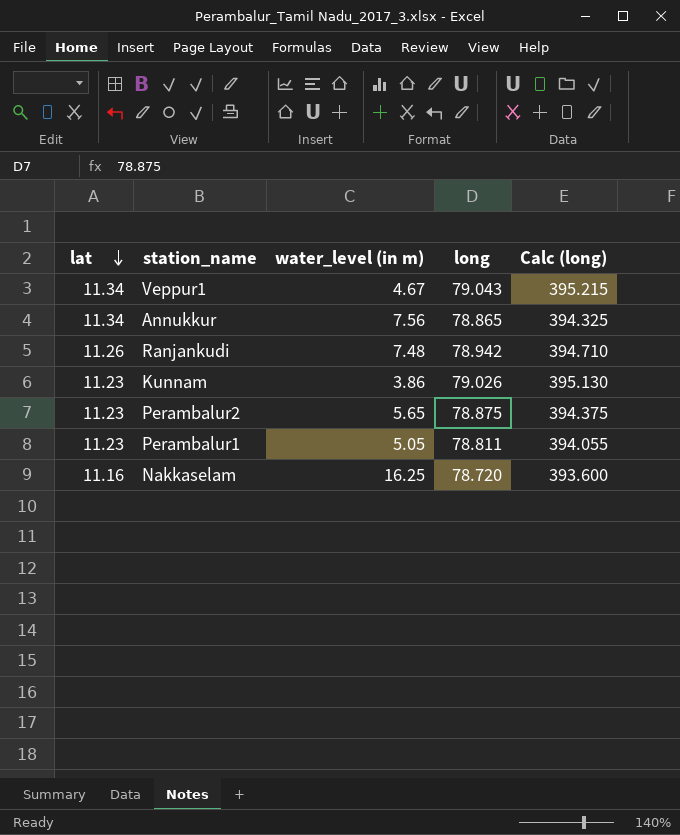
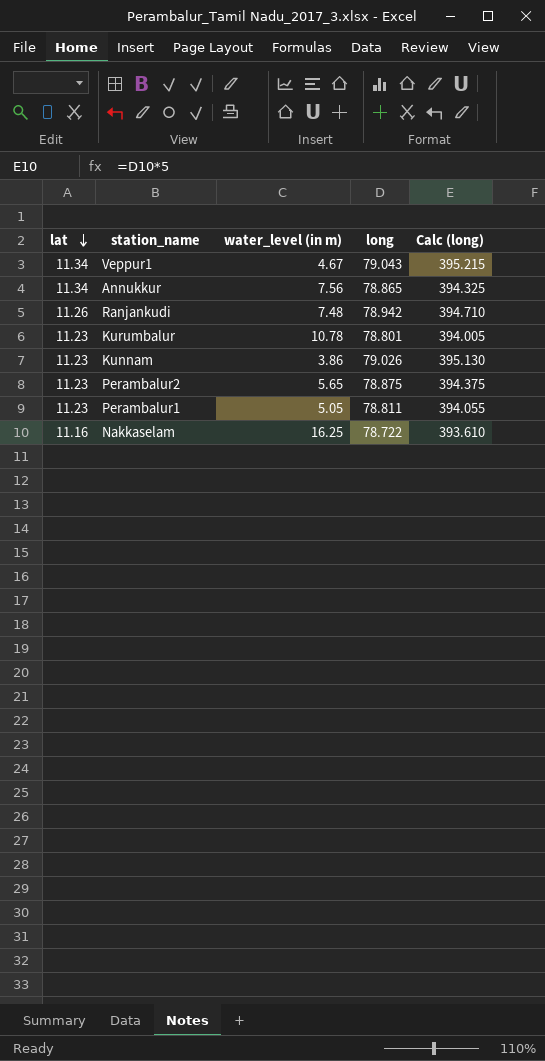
row Kurumbalur: none -> 11.23 | 10.78 | 78.801 | 394.005
Nakkaselam | long: 78.720 -> 78.722
Nakkaselam | Calc (long): 393.600 -> 393.610

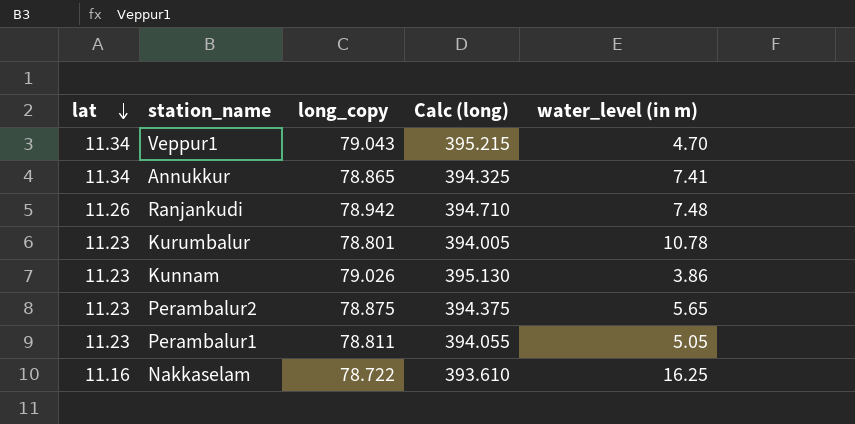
column name: long -> long_copy
column water_level (in m) | position: 3 -> 5
Veppur1 | water_level (in m): 4.67 -> 4.70
Annukkur | water_level (in m): 7.56 -> 7.41

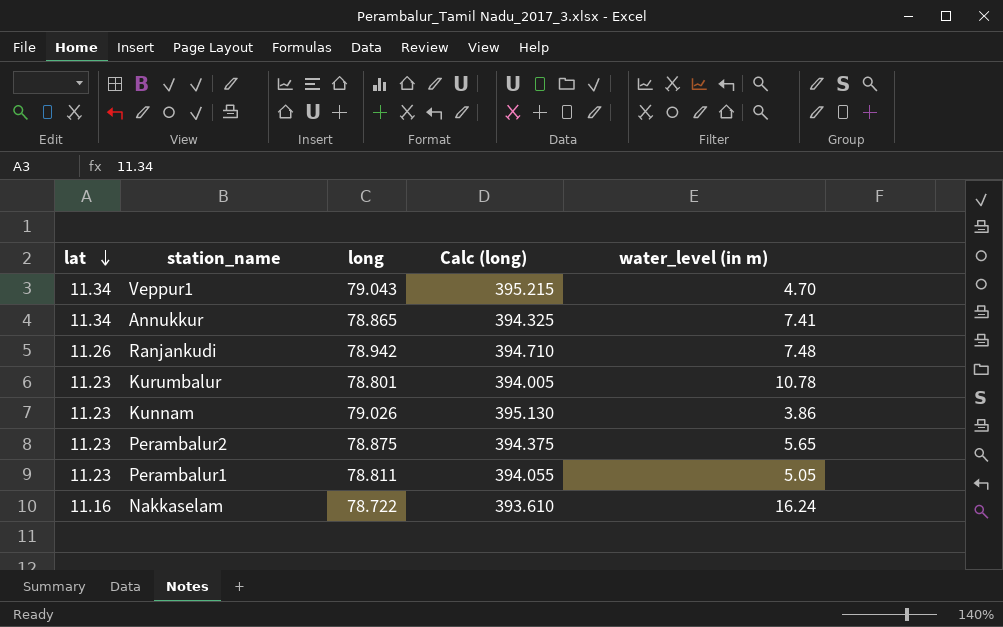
column name: long_copy -> long
Nakkaselam | water_level (in m): 16.25 -> 16.24

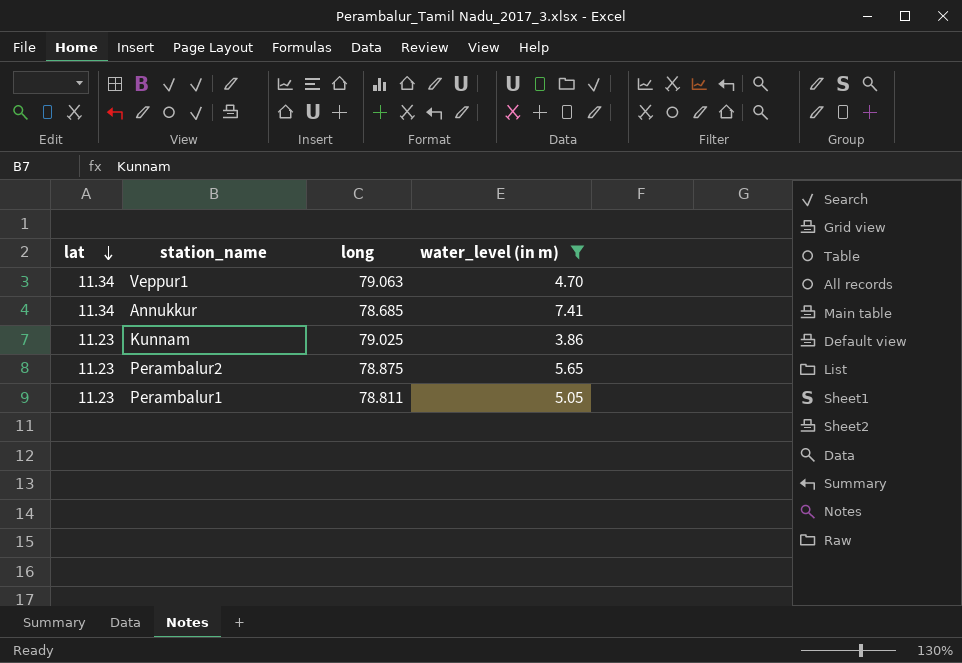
filter: none -> water_level (in m) <= 7.41
column Calc (long) | formula: [long] * 5 -> none
Veppur1 | long: 79.043 -> 79.063
Annukkur | long: 78.865 -> 78.685
Kunnam | long: 79.026 -> 79.025

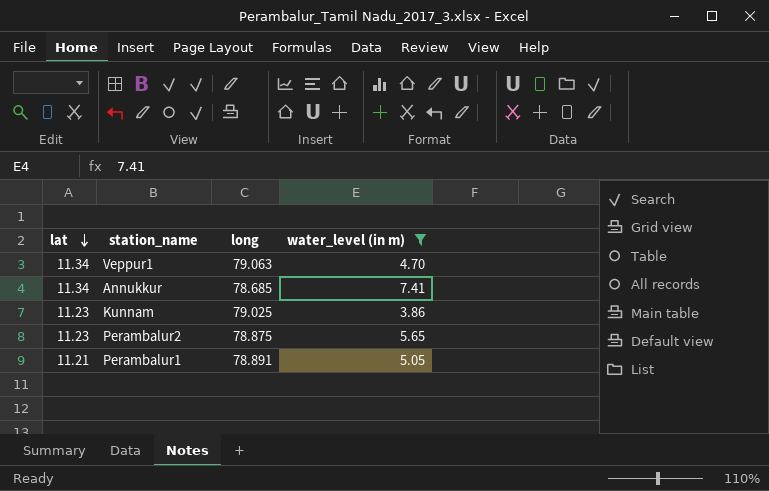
Perambalur1 | lat: 11.23 -> 11.21
Perambalur1 | long: 78.811 -> 78.891

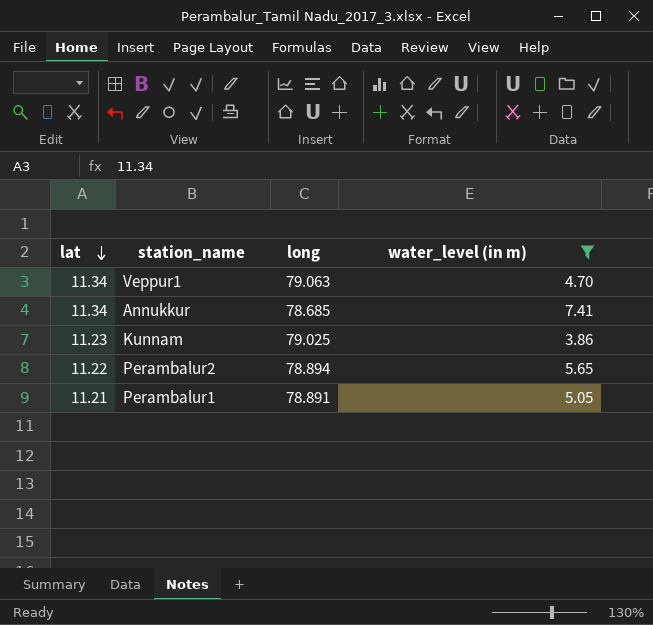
Perambalur2 | lat: 11.23 -> 11.22
Perambalur2 | long: 78.875 -> 78.894

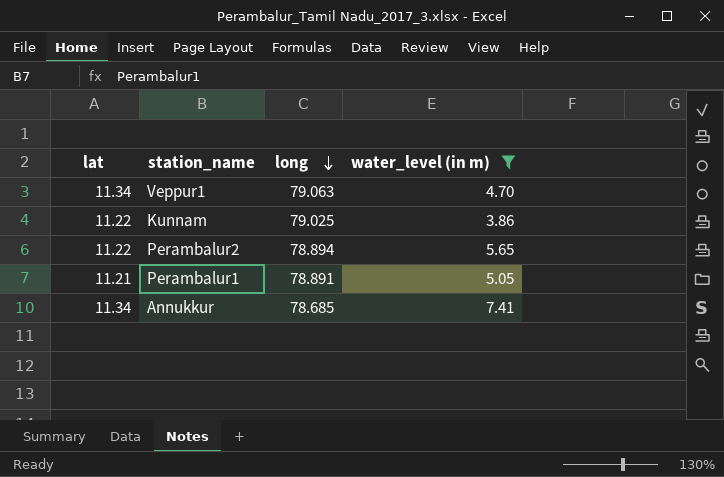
row order: lat descending -> long descending
Kunnam | lat: 11.23 -> 11.22

